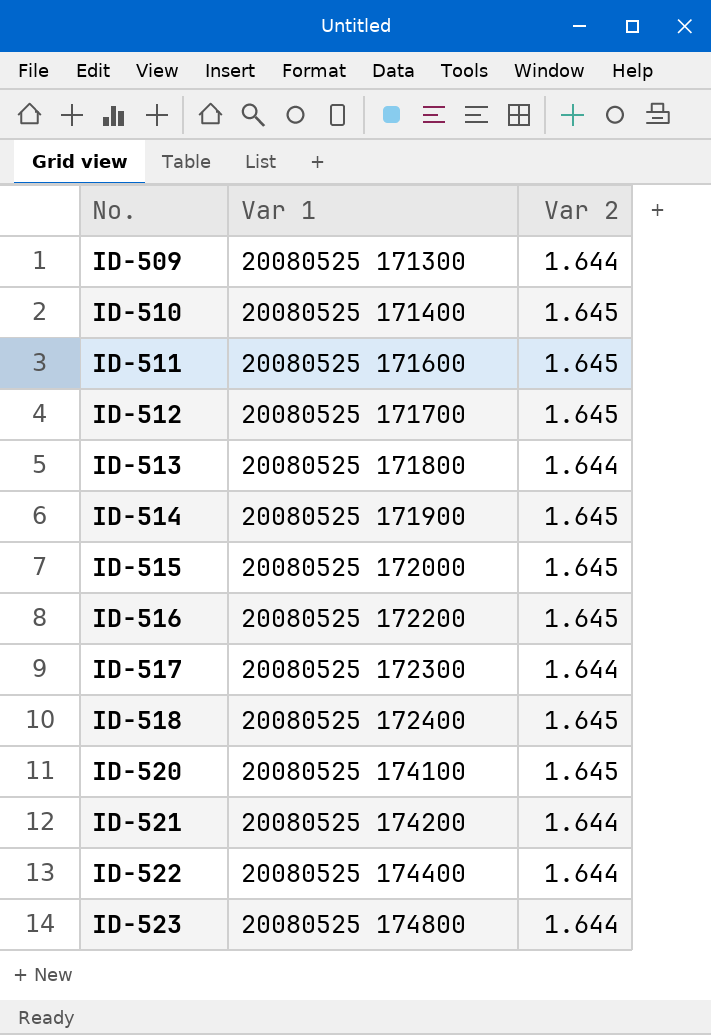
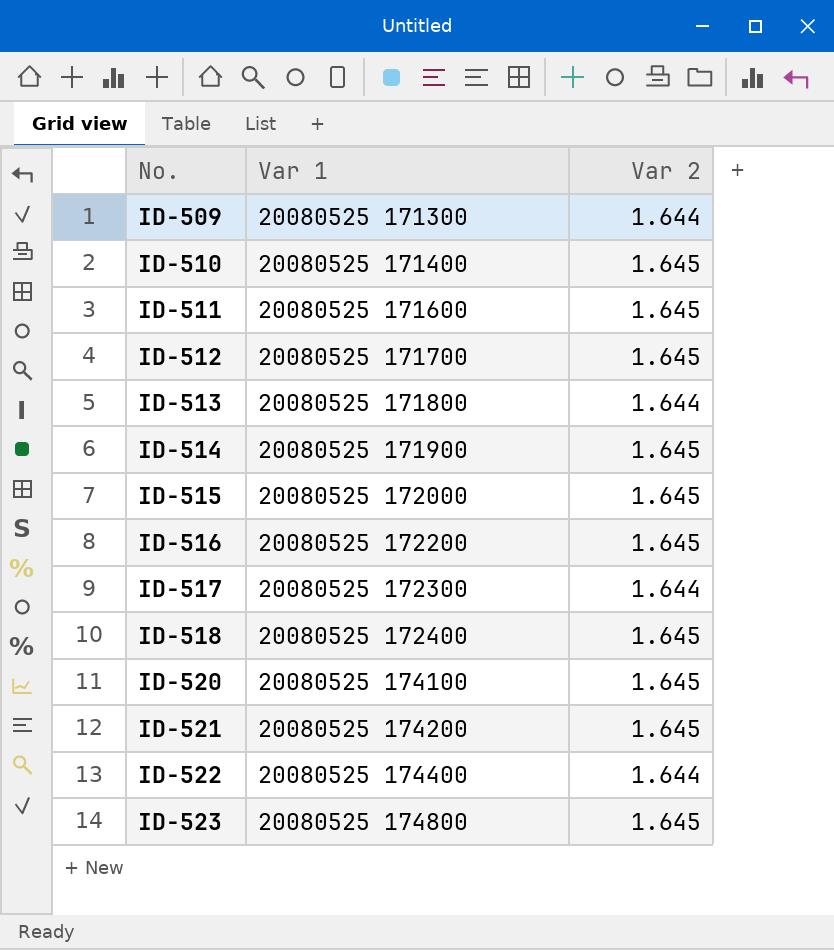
ID-521 | Var 2: 1.644 -> 1.645
ID-523 | Var 2: 1.644 -> 1.645

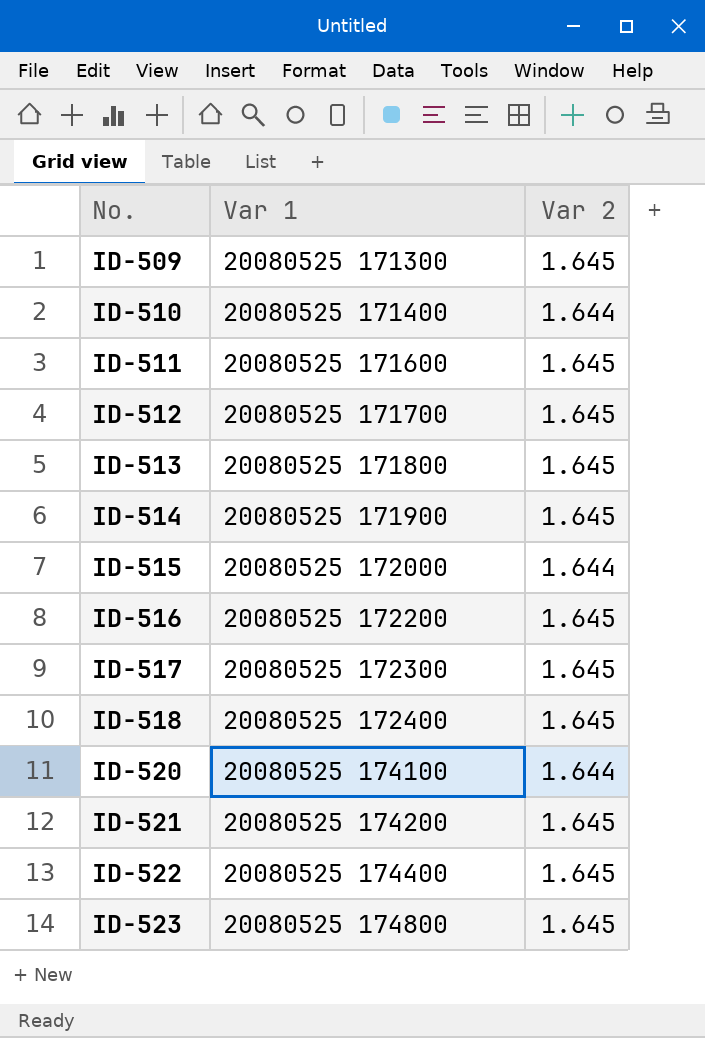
ID-509 | Var 2: 1.644 -> 1.645
ID-510 | Var 2: 1.645 -> 1.644
ID-513 | Var 2: 1.644 -> 1.645
ID-515 | Var 2: 1.645 -> 1.644
ID-517 | Var 2: 1.644 -> 1.645
ID-520 | Var 2: 1.645 -> 1.644
ID-522 | Var 2: 1.644 -> 1.645

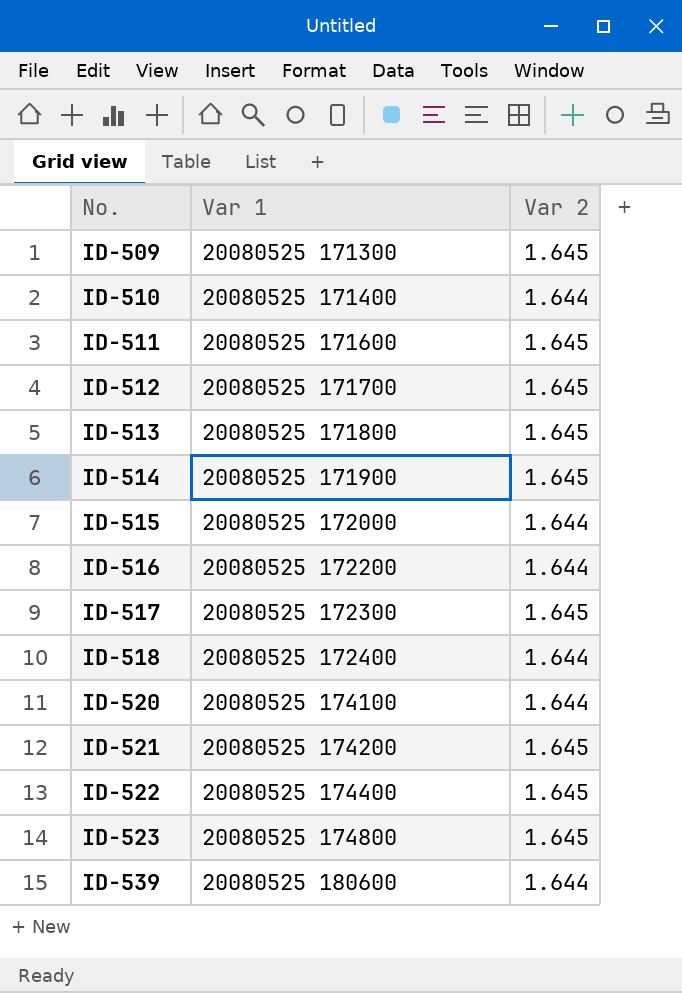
ID-516 | Var 2: 1.645 -> 1.644
ID-518 | Var 2: 1.645 -> 1.644
row ID-539: none -> 20080525 180600 | 1.644

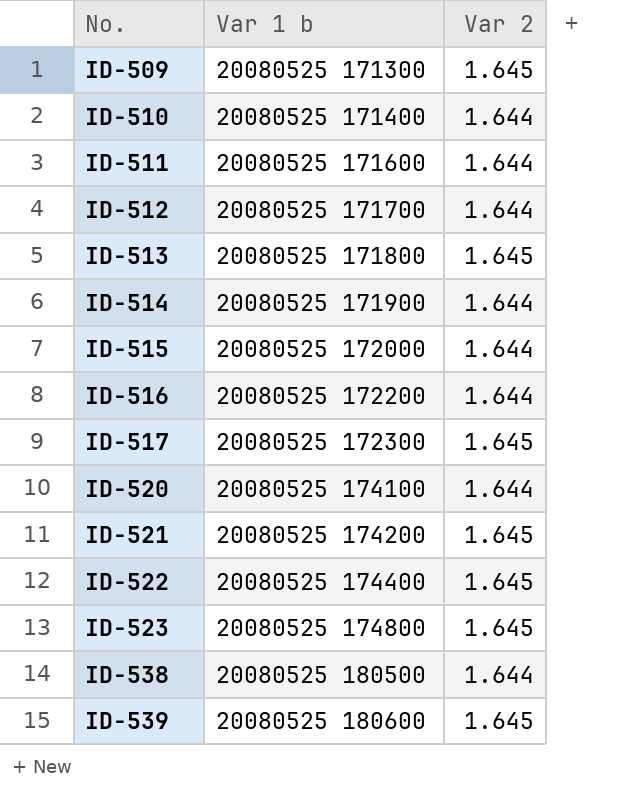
column name: Var 1 -> Var 1 b
row ID-518: 20080525 172400 | 1.644 -> none
ID-511 | Var 2: 1.645 -> 1.644
ID-512 | Var 2: 1.645 -> 1.644
ID-514 | Var 2: 1.645 -> 1.644
row ID-538: none -> 20080525 180500 | 1.644
ID-539 | Var 2: 1.644 -> 1.645

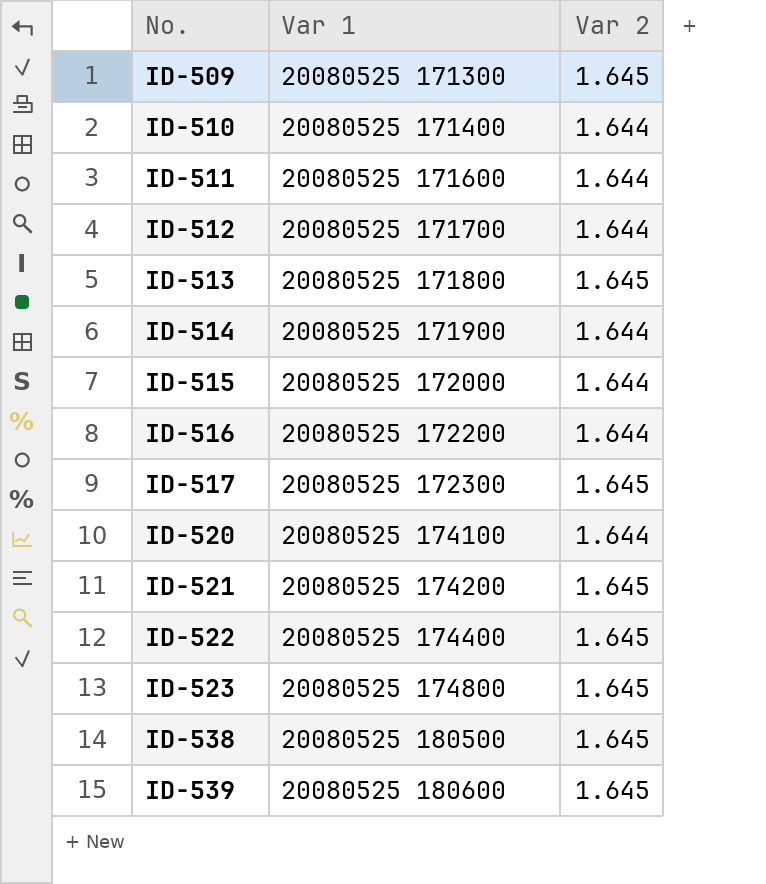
column name: Var 1 b -> Var 1
ID-538 | Var 2: 1.644 -> 1.645

